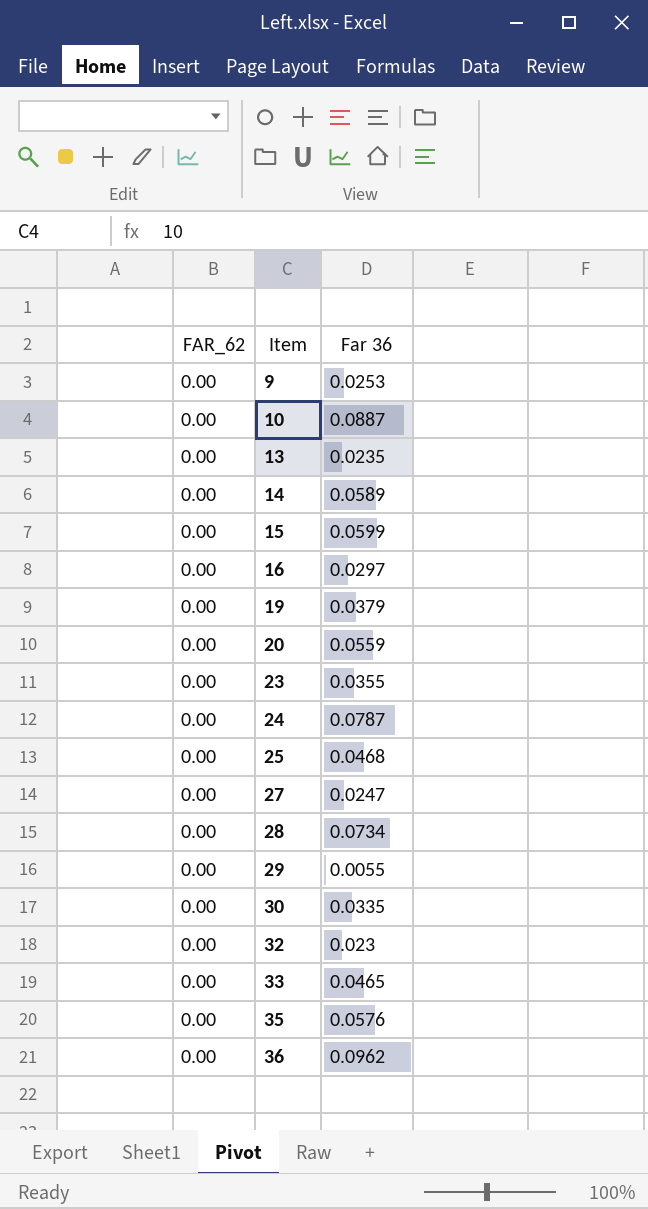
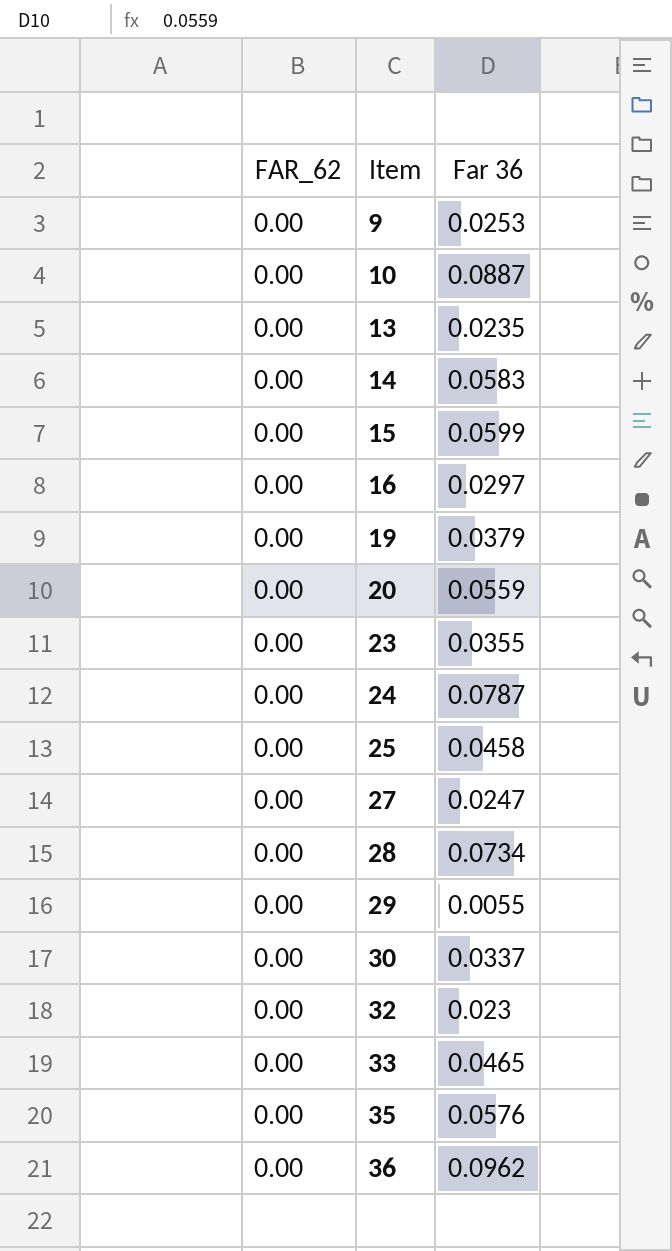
14 | Far 36: 0.0589 -> 0.0583
25 | Far 36: 0.0468 -> 0.0458
30 | Far 36: 0.0335 -> 0.0337

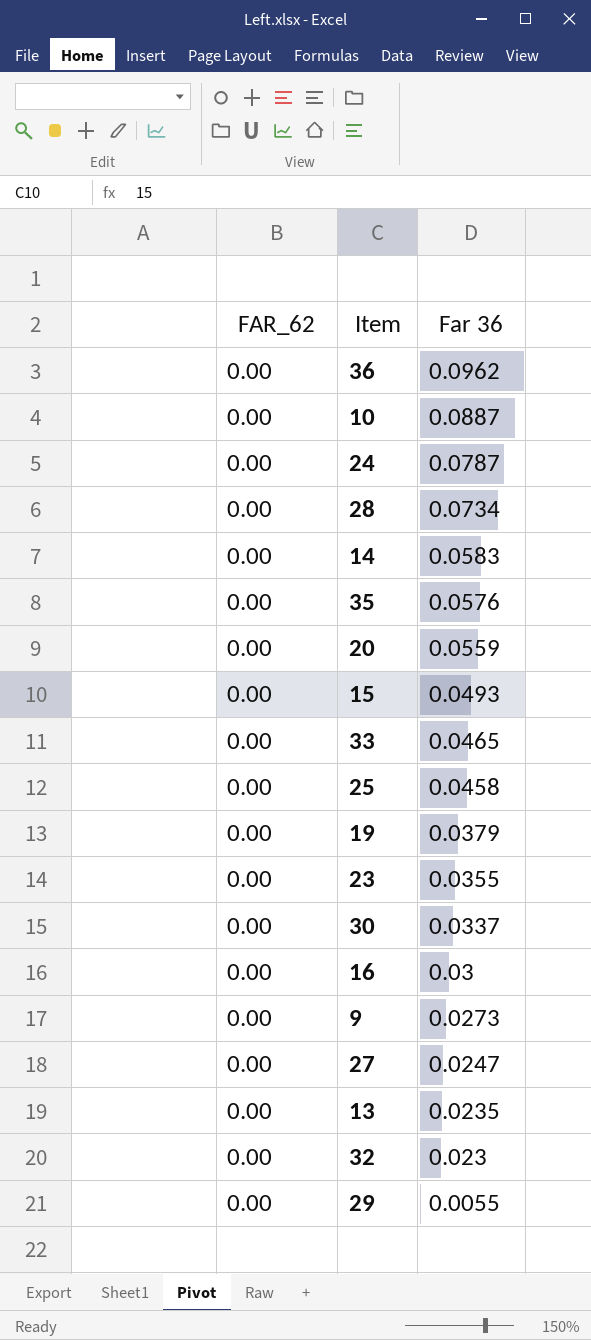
row order: Item ascending -> Far 36 descending
15 | Far 36: 0.0599 -> 0.0493
16 | Far 36: 0.0297 -> 0.03
9 | Far 36: 0.0253 -> 0.0273

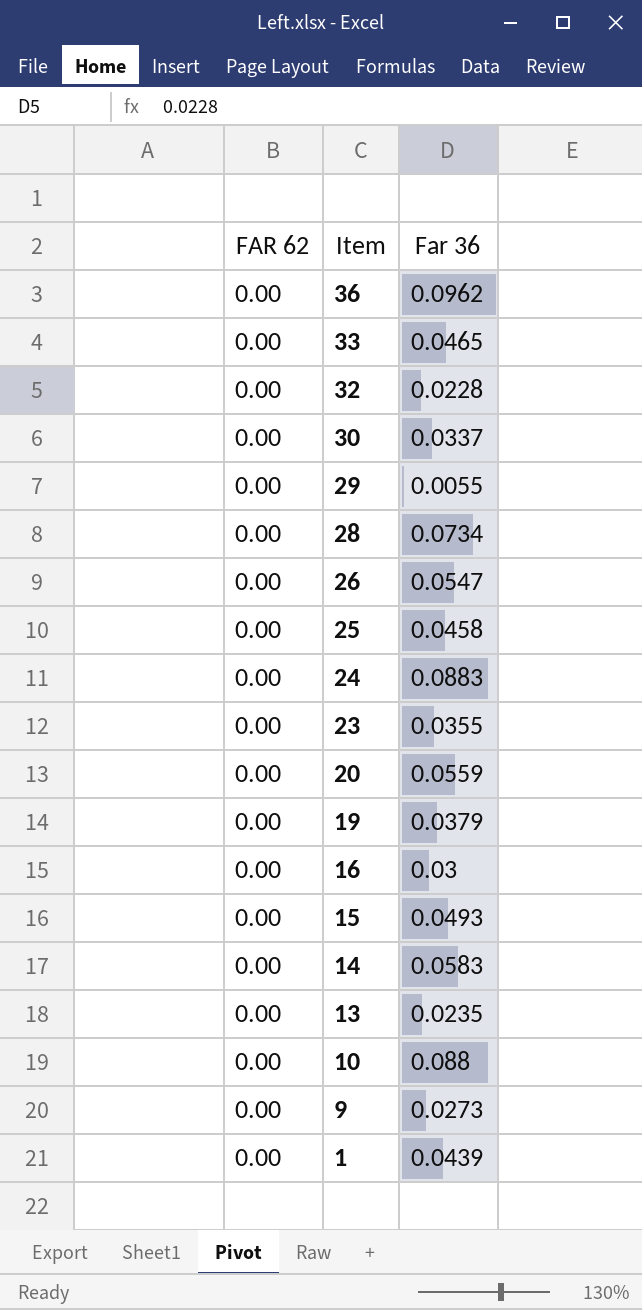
row order: Far 36 descending -> Item descending
column name: FAR_62 -> FAR 62
row 35: 0.00 | 0.0576 -> none
row 27: 0.00 | 0.0247 -> none
32 | Far 36: 0.023 -> 0.0228
row 26: none -> 0.00 | 0.0547
24 | Far 36: 0.0787 -> 0.0883
10 | Far 36: 0.0887 -> 0.088
row 1: none -> 0.00 | 0.0439

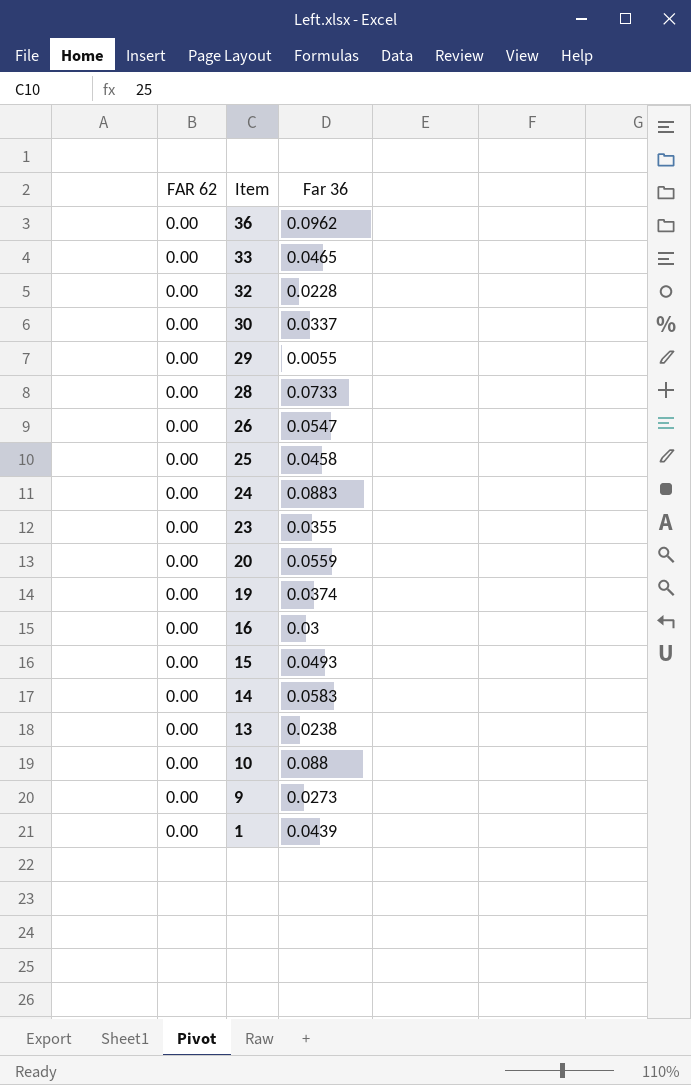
28 | Far 36: 0.0734 -> 0.0733
19 | Far 36: 0.0379 -> 0.0374
13 | Far 36: 0.0235 -> 0.0238

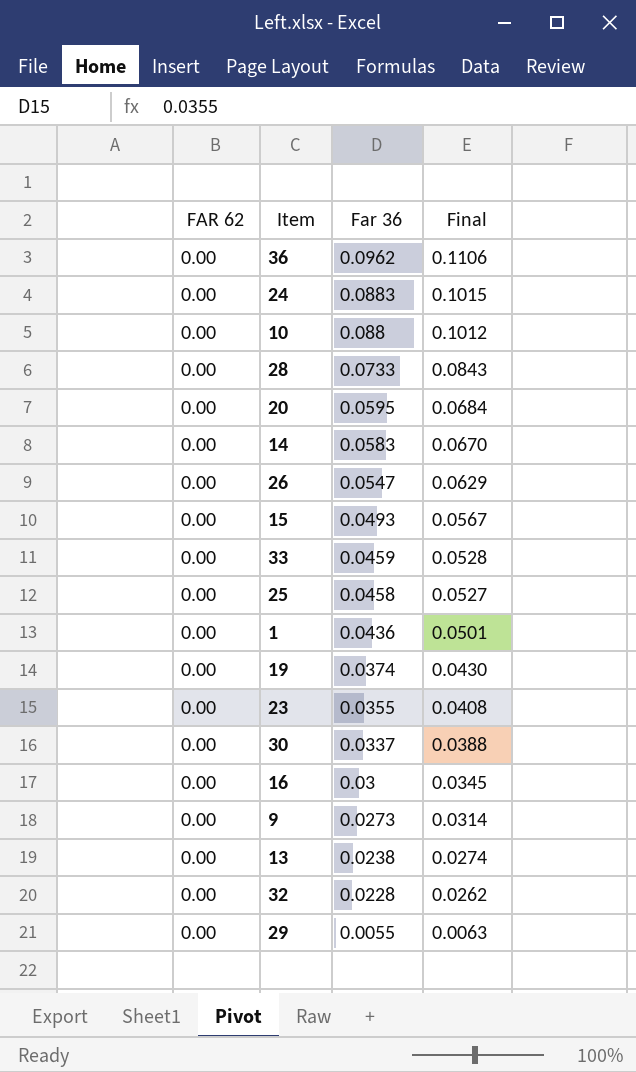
row order: Item descending -> Far 36 descending
column Final | formula: none -> [Far 36] * 1.15
20 | Far 36: 0.0559 -> 0.0595
33 | Far 36: 0.0465 -> 0.0459
1 | Far 36: 0.0439 -> 0.0436

